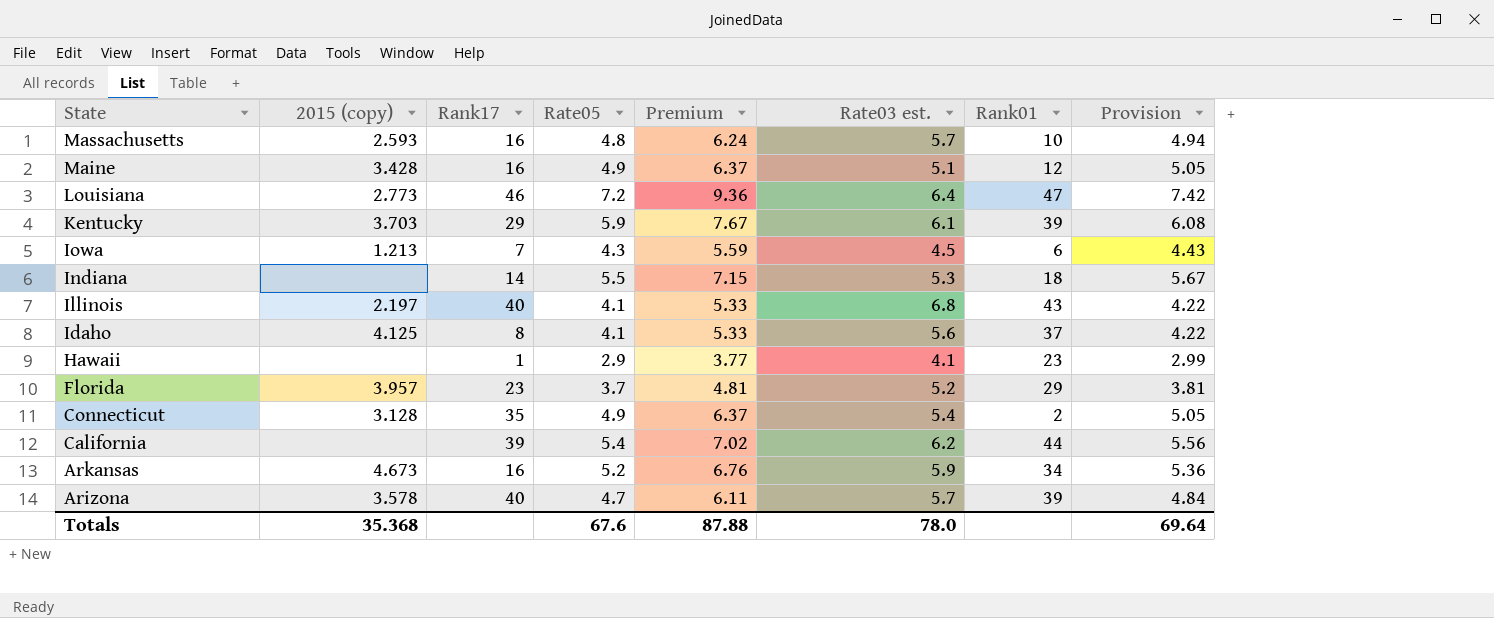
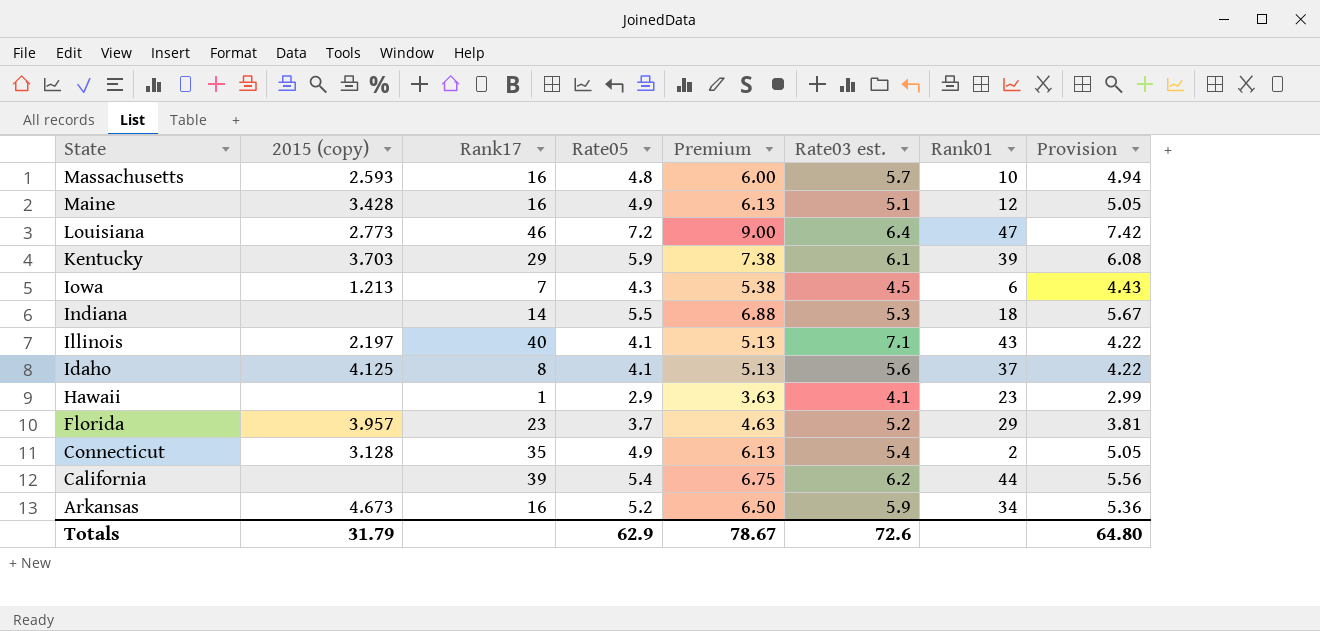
column Premium | formula: [Rate05] * 1.3 -> [Rate05] * 1.25
row Arizona: 3.578 | 40 | 4.7 | 6.11 | 5.7 | 39 | 4.84 -> none
Illinois | Rate03 est.: 6.8 -> 7.1
Totals | 2015 (copy): 35.368 -> 31.79
Totals | Rate05: 67.6 -> 62.9
Totals | Premium: 87.88 -> 78.67
Totals | Rate03 est.: 78.0 -> 72.6
Totals | Provision: 69.64 -> 64.80

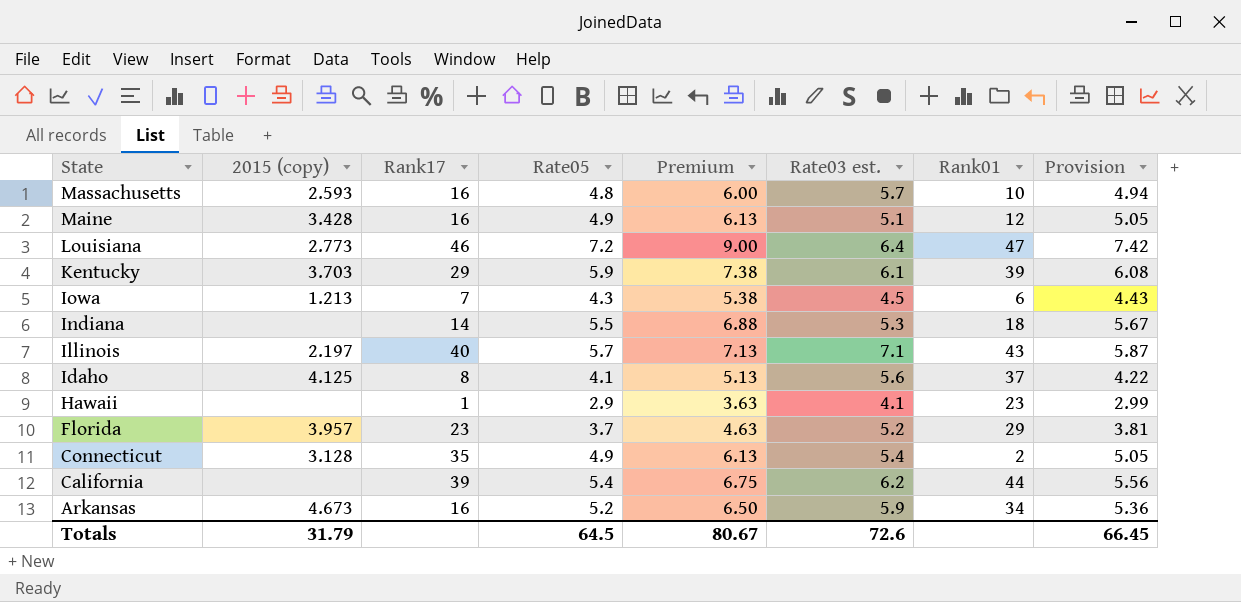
Illinois | Rate05: 4.1 -> 5.7
Illinois | Premium: 5.13 -> 7.13
Illinois | Provision: 4.22 -> 5.87
Totals | Rate05: 62.9 -> 64.5
Totals | Premium: 78.67 -> 80.67
Totals | Provision: 64.80 -> 66.45

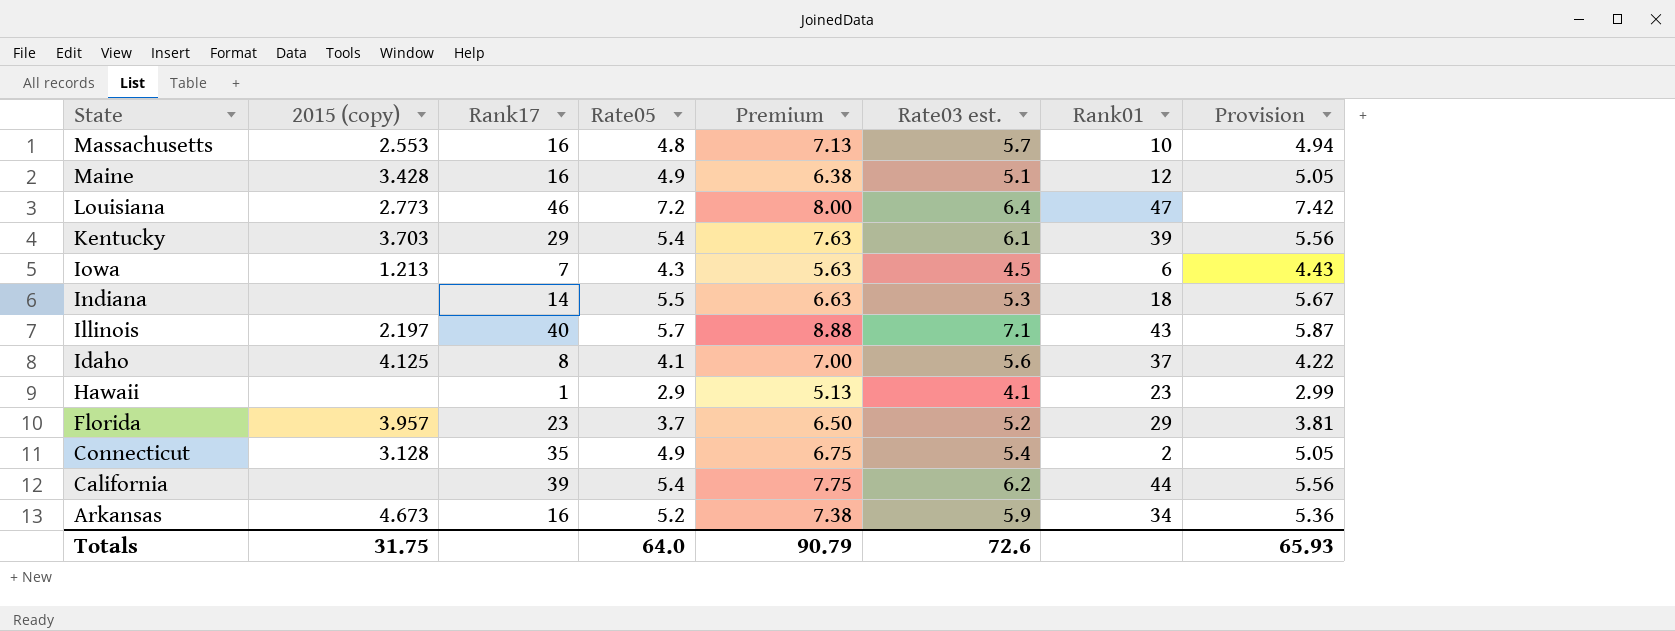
column Premium | formula: [Rate05] * 1.25 -> [Rate03 est.] * 1.25
Massachusetts | 2015 (copy): 2.593 -> 2.553
Kentucky | Rate05: 5.9 -> 5.4
Kentucky | Provision: 6.08 -> 5.56
Totals | 2015 (copy): 31.79 -> 31.75
Totals | Rate05: 64.5 -> 64.0
Totals | Premium: 80.67 -> 90.79
Totals | Provision: 66.45 -> 65.93

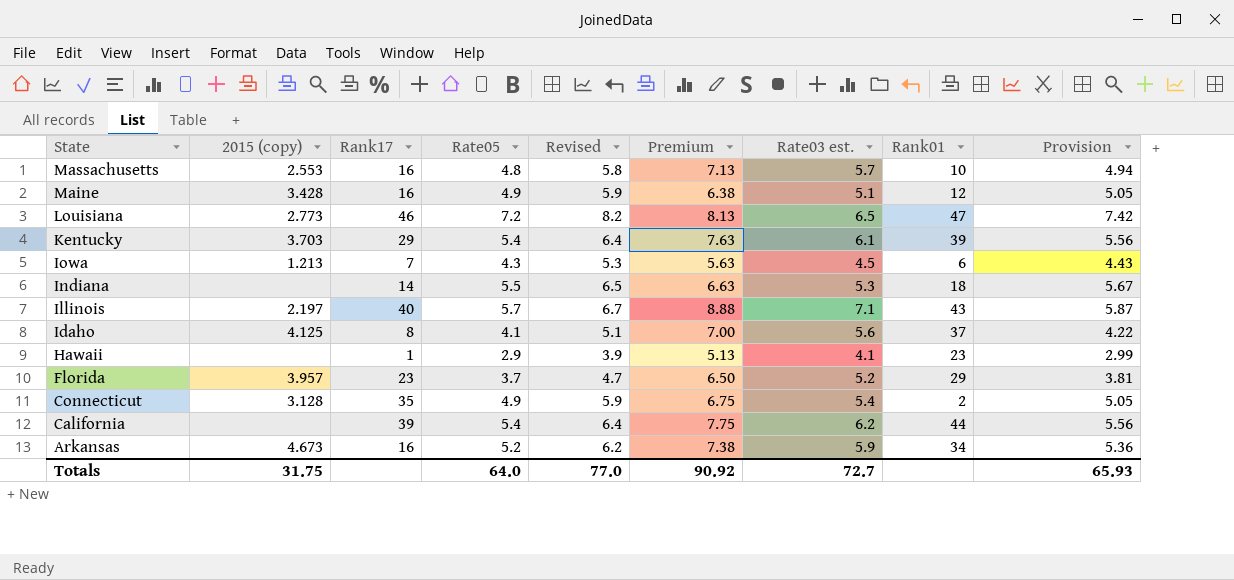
column Revised | formula: none -> [Rate05] + 1
Louisiana | Premium: 8.00 -> 8.13
Louisiana | Rate03 est.: 6.4 -> 6.5
Totals | Premium: 90.79 -> 90.92
Totals | Rate03 est.: 72.6 -> 72.7

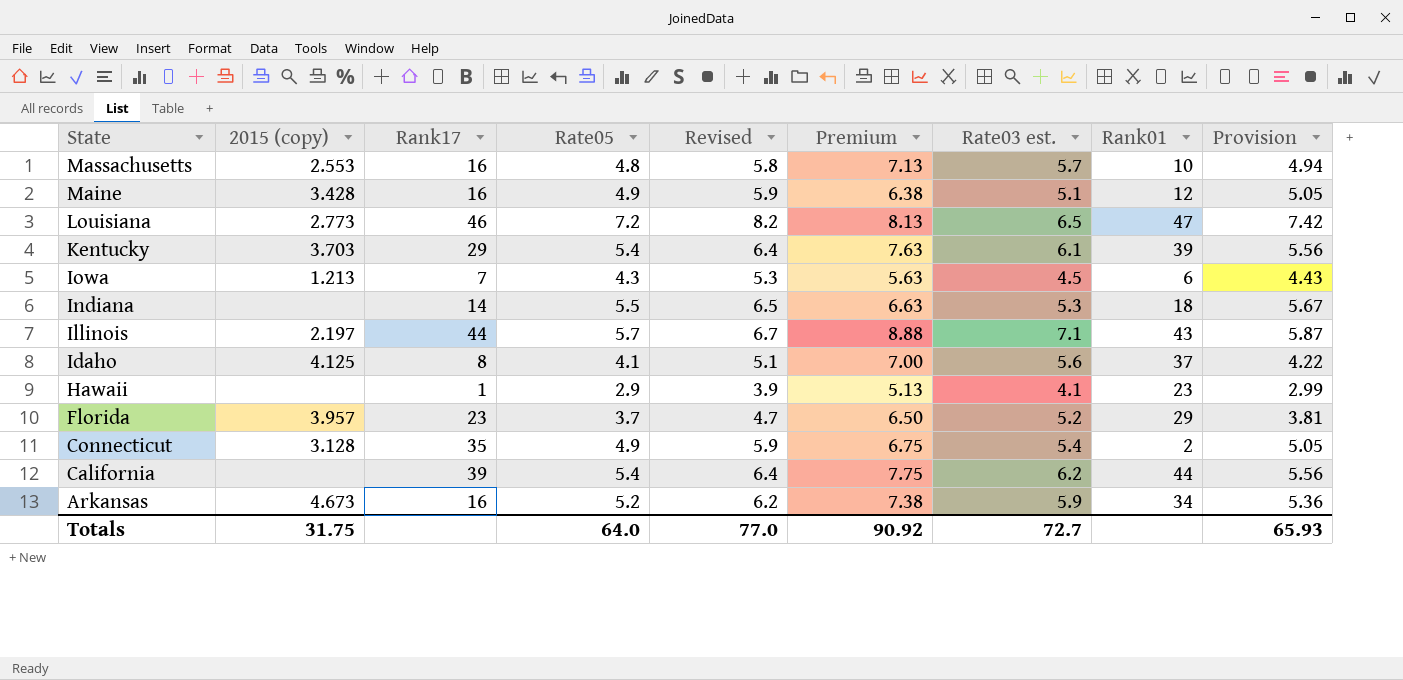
Illinois | Rank17: 40 -> 44

